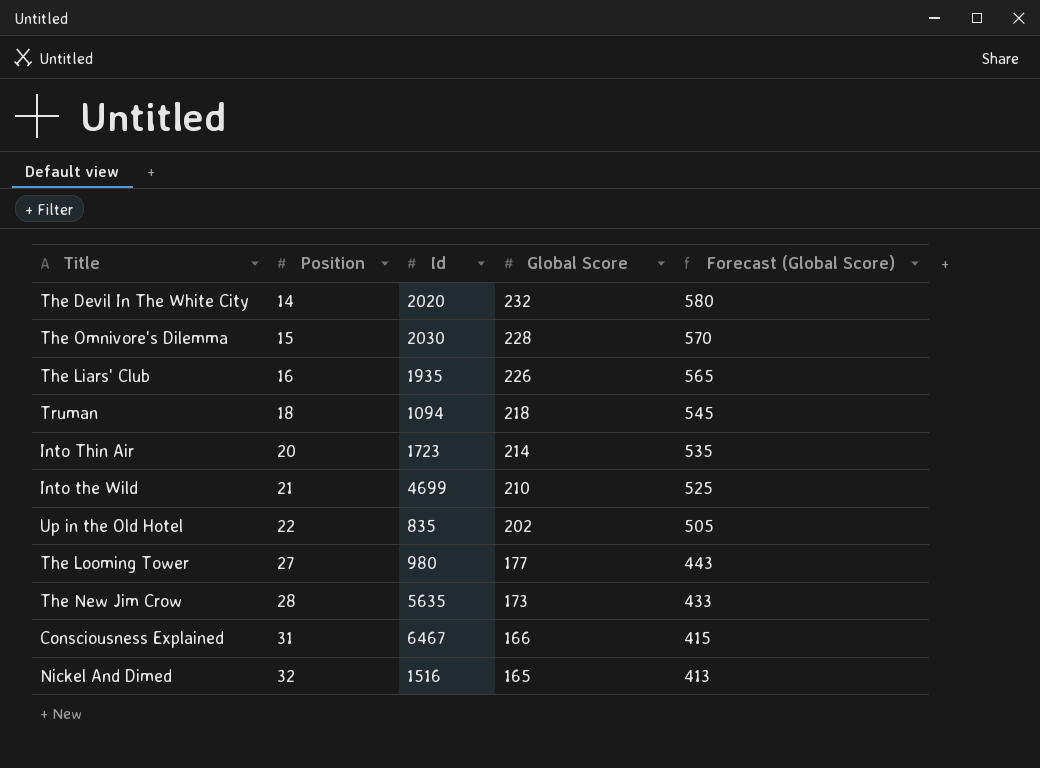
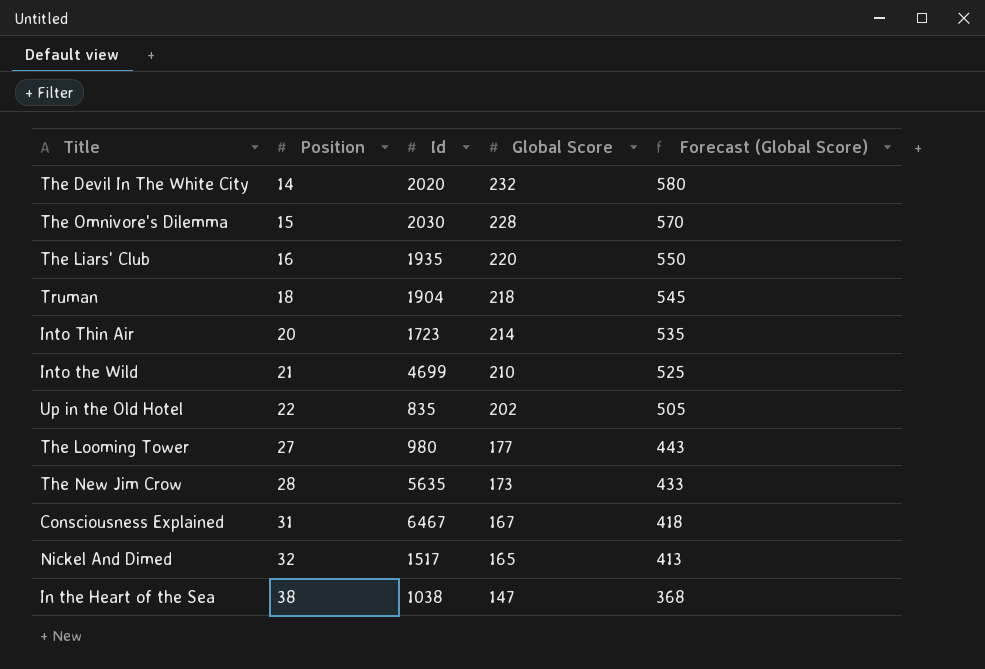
The Liars' Club | Global Score: 226 -> 220
The Liars' Club | Forecast (Global Score): 565 -> 550
Truman | Id: 1094 -> 1904
Consciousness Explained | Global Score: 166 -> 167
Consciousness Explained | Forecast (Global Score): 415 -> 418
Nickel And Dimed | Id: 1516 -> 1517
row In the Heart of the Sea: none -> 38 | 1038 | 147 | 368

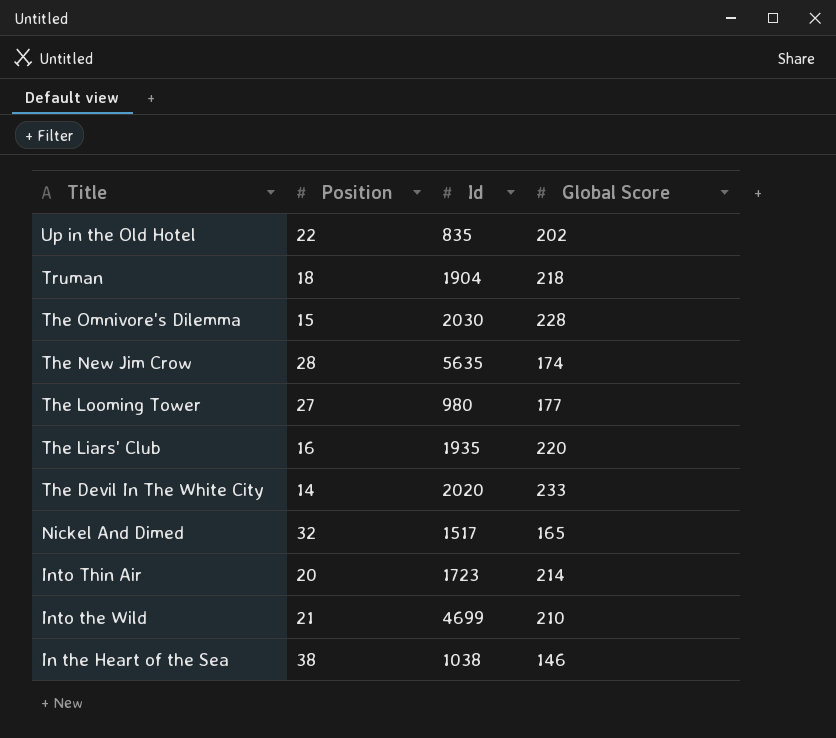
row order: Position ascending -> Title descending
column Forecast (Global Score) | formula: [Global Score] * 2.5 -> none
row Consciousness Explained: 31 | 6467 | 167 | 418 -> none
The New Jim Crow | Global Score: 173 -> 174
The Devil In The White City | Global Score: 232 -> 233
In the Heart of the Sea | Global Score: 147 -> 146

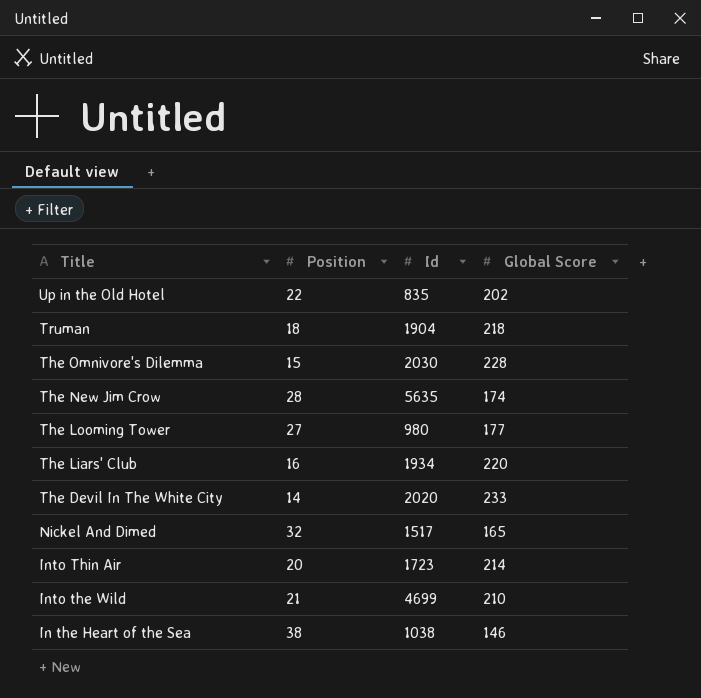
The Liars' Club | Id: 1935 -> 1934

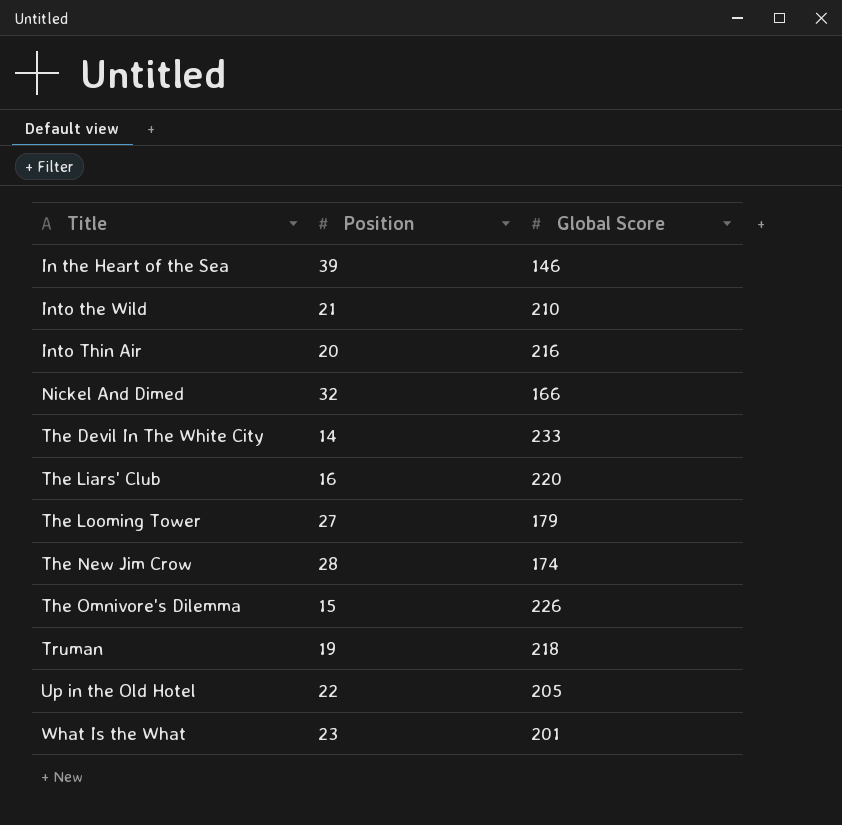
row order: Title descending -> Title ascending
column Id | position: 3 -> none
In the Heart of the Sea | Position: 38 -> 39
Into Thin Air | Global Score: 214 -> 216
Nickel And Dimed | Global Score: 165 -> 166
The Looming Tower | Global Score: 177 -> 179
The Omnivore's Dilemma | Global Score: 228 -> 226
Truman | Position: 18 -> 19
Up in the Old Hotel | Global Score: 202 -> 205
row What Is the What: none -> 23 | 201

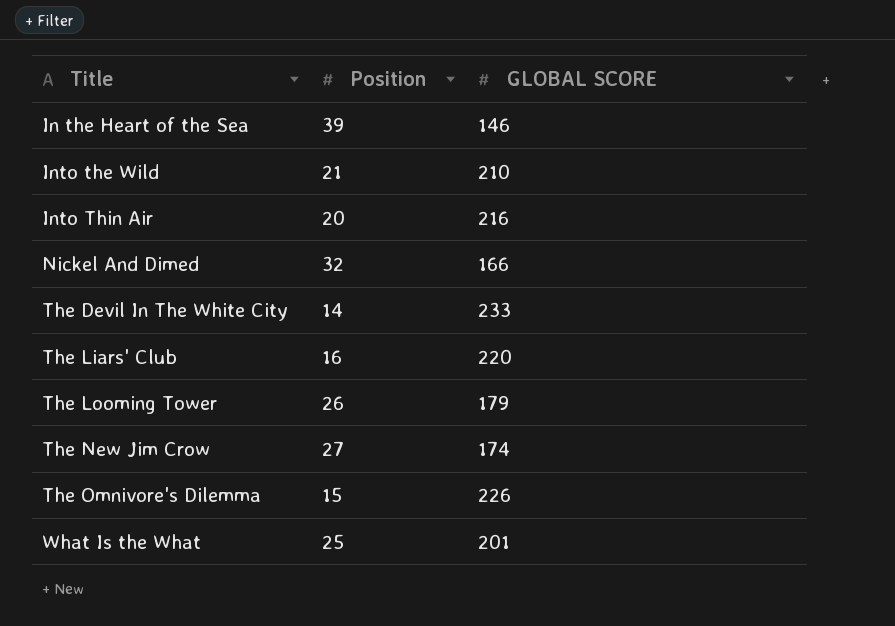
column name: Global Score -> GLOBAL SCORE
row Truman: 19 | 218 -> none
row Up in the Old Hotel: 22 | 205 -> none
The Looming Tower | Position: 27 -> 26
The New Jim Crow | Position: 28 -> 27
What Is the What | Position: 23 -> 25

